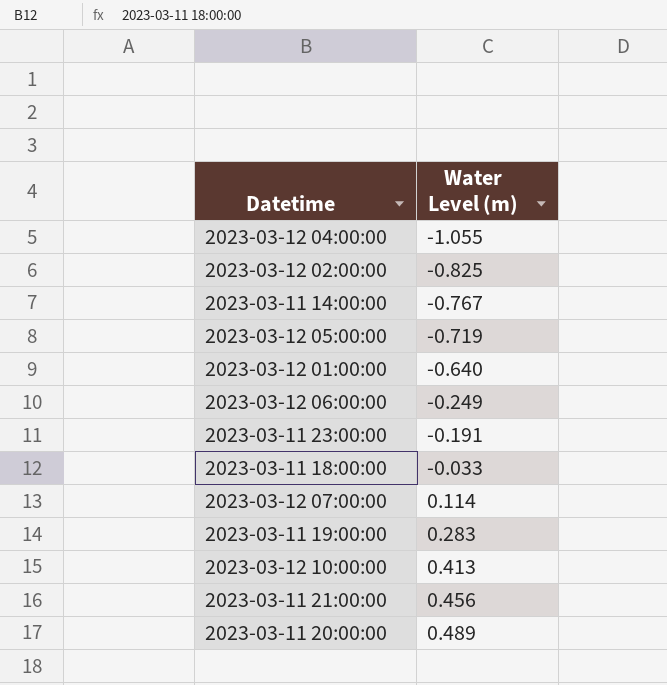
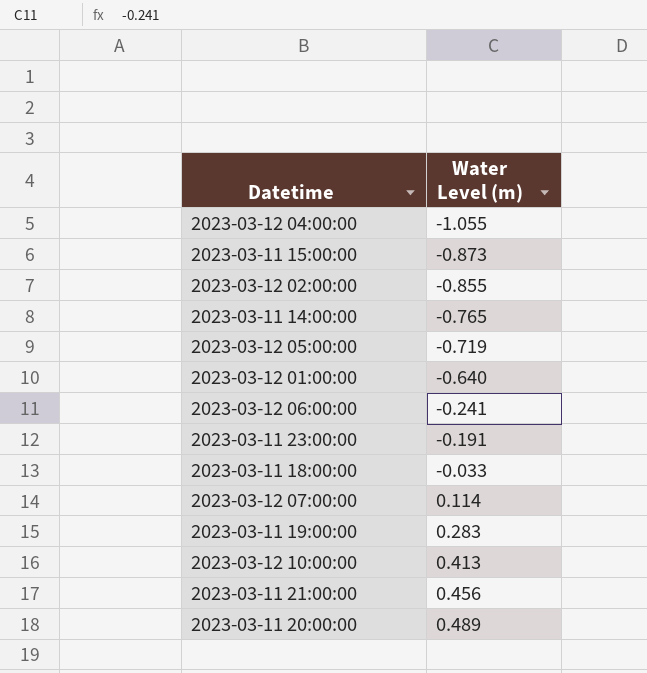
row 2023-03-11 15:00:00: none -> -0.873
2023-03-12 02:00:00 | Water Level (m): -0.825 -> -0.855
2023-03-11 14:00:00 | Water Level (m): -0.767 -> -0.765
2023-03-12 06:00:00 | Water Level (m): -0.249 -> -0.241

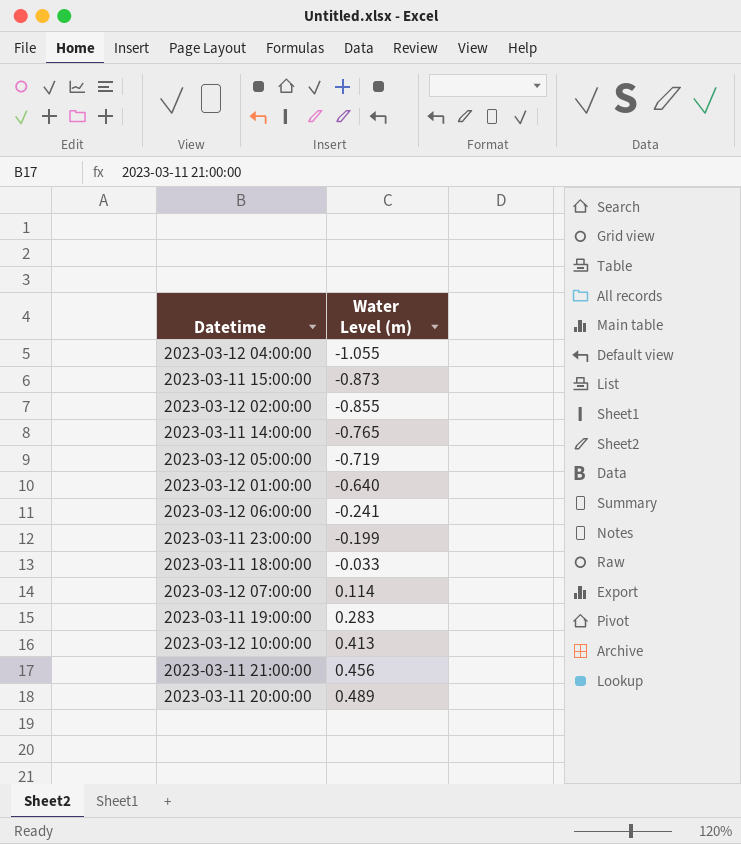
2023-03-11 23:00:00 | Water Level (m): -0.191 -> -0.199

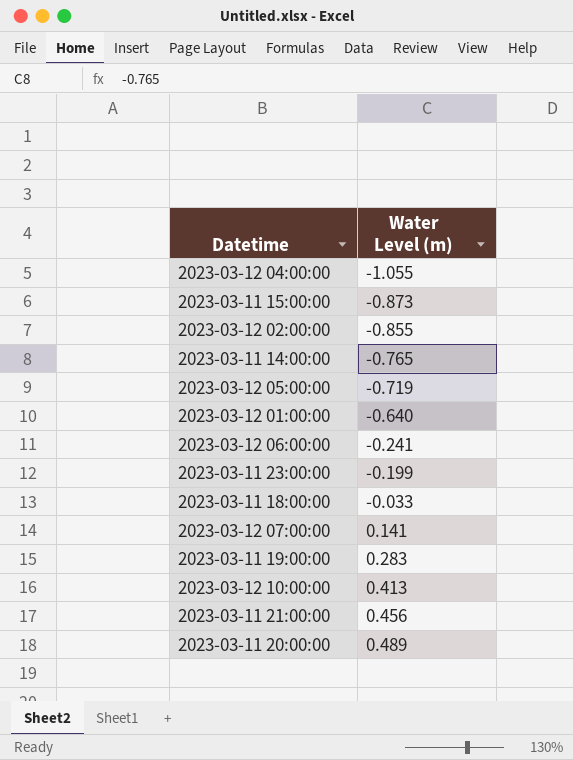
2023-03-12 07:00:00 | Water Level (m): 0.114 -> 0.141

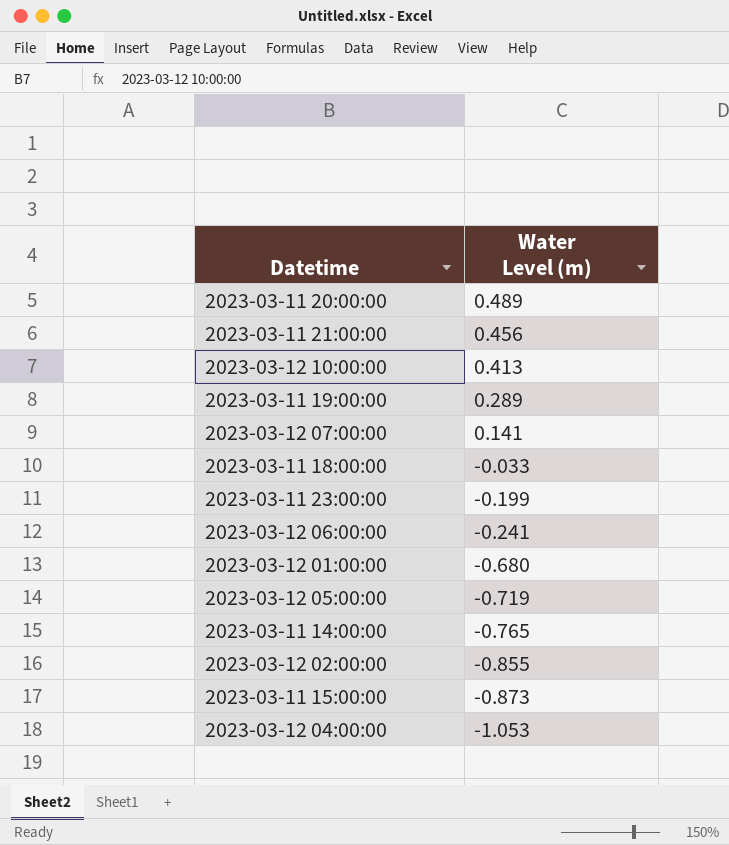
row order: Water Level (m) ascending -> Water Level (m) descending
2023-03-11 19:00:00 | Water Level (m): 0.283 -> 0.289
2023-03-12 01:00:00 | Water Level (m): -0.640 -> -0.680
2023-03-12 04:00:00 | Water Level (m): -1.055 -> -1.053

